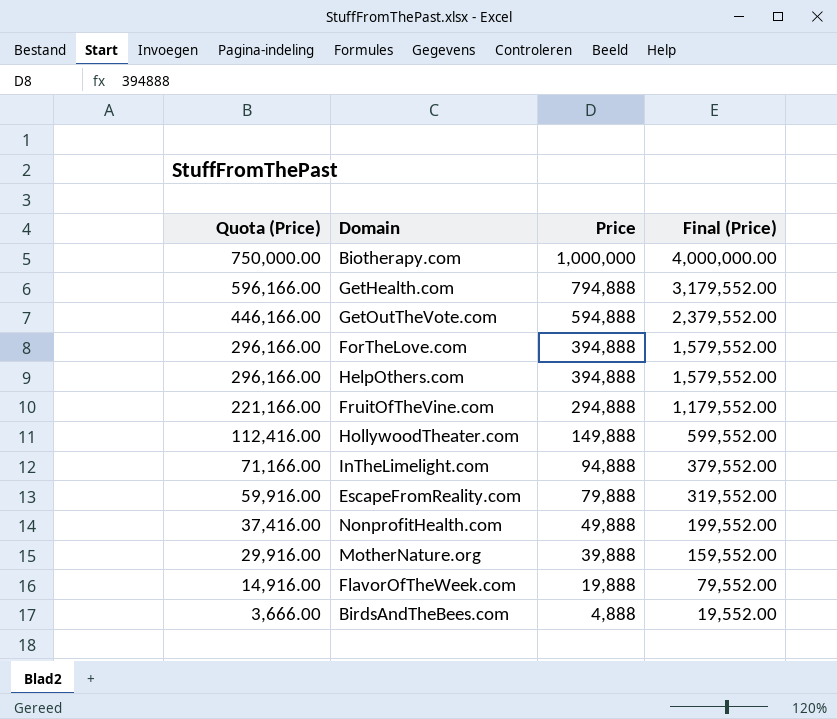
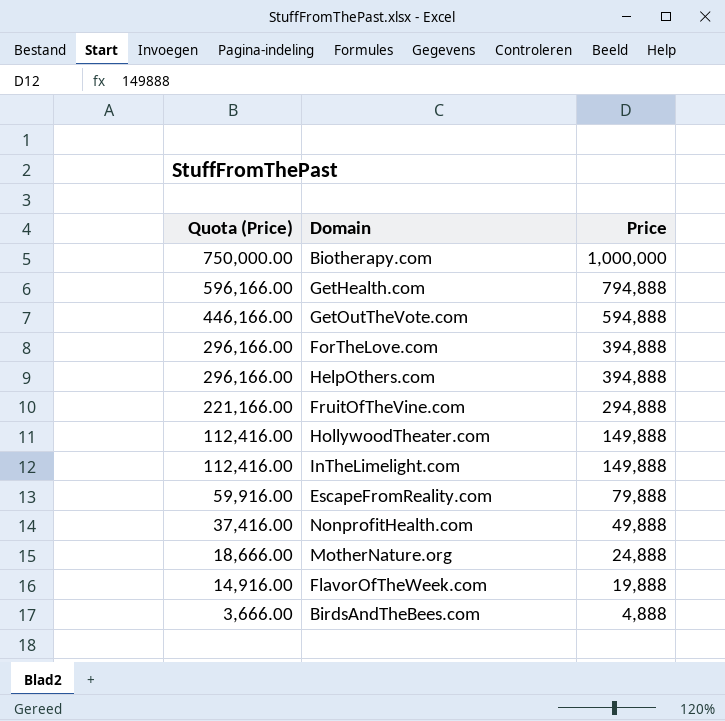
column Final (Price) | formula: [Price] * 4 -> none
InTheLimelight.com | Quota (Price): 71,166.00 -> 112,416.00
InTheLimelight.com | Price: 94,888 -> 149,888
MotherNature.org | Quota (Price): 29,916.00 -> 18,666.00
MotherNature.org | Price: 39,888 -> 24,888

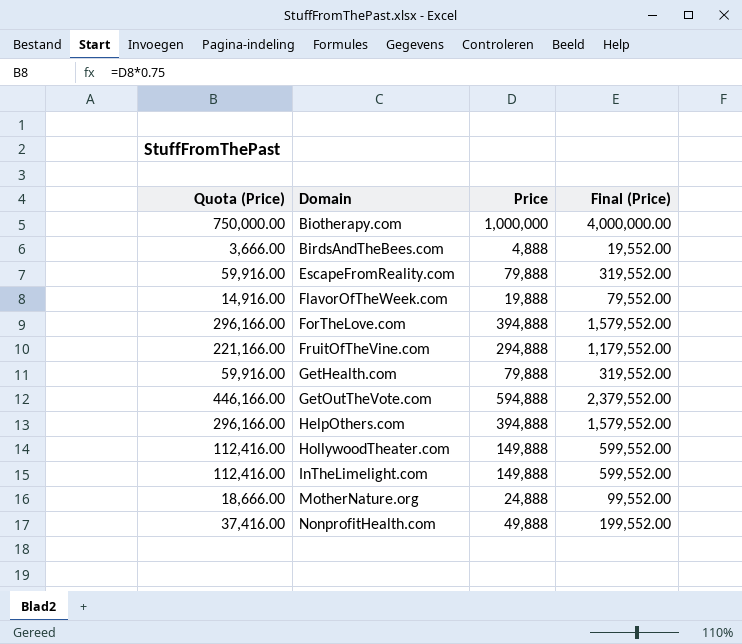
row order: Quota (Price) descending -> Domain ascending
column Final (Price) | formula: none -> [Price] * 4
GetHealth.com | Quota (Price): 596,166.00 -> 59,916.00
GetHealth.com | Price: 794,888 -> 79,888

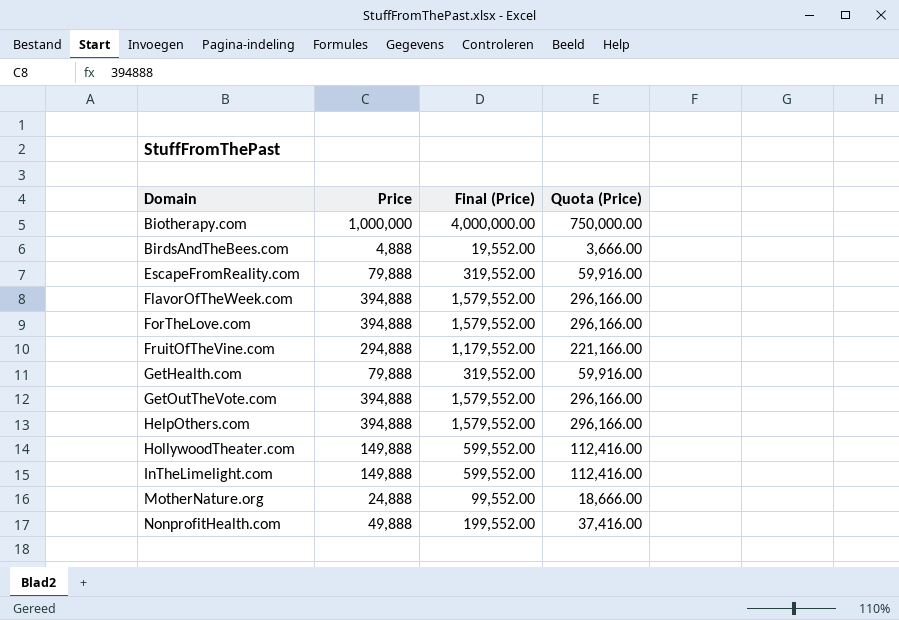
column Quota (Price) | position: 1 -> 4
FlavorOfTheWeek.com | Price: 19,888 -> 394,888
FlavorOfTheWeek.com | Final (Price): 79,552.00 -> 1,579,552.00
FlavorOfTheWeek.com | Quota (Price): 14,916.00 -> 296,166.00
GetOutTheVote.com | Price: 594,888 -> 394,888
GetOutTheVote.com | Final (Price): 2,379,552.00 -> 1,579,552.00
GetOutTheVote.com | Quota (Price): 446,166.00 -> 296,166.00

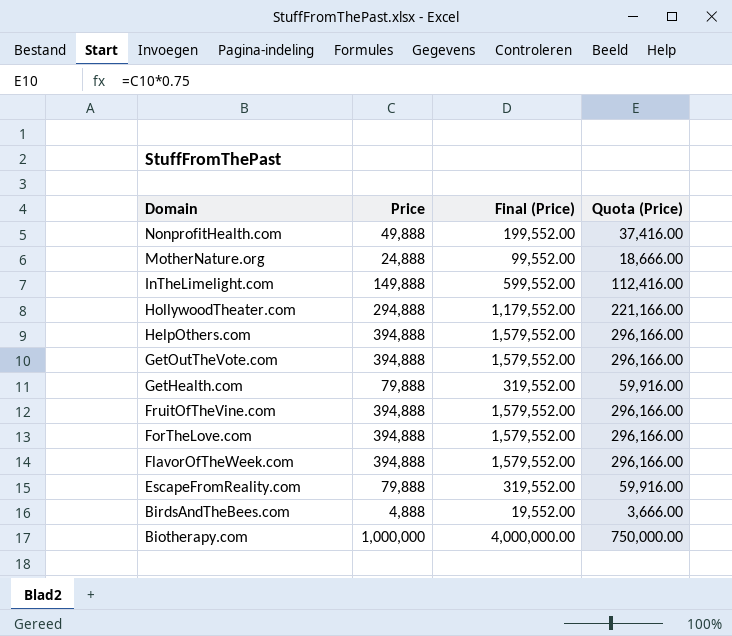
row order: Domain ascending -> Domain descending
HollywoodTheater.com | Price: 149,888 -> 294,888
HollywoodTheater.com | Final (Price): 599,552.00 -> 1,179,552.00
HollywoodTheater.com | Quota (Price): 112,416.00 -> 221,166.00
FruitOfTheVine.com | Price: 294,888 -> 394,888
FruitOfTheVine.com | Final (Price): 1,179,552.00 -> 1,579,552.00
FruitOfTheVine.com | Quota (Price): 221,166.00 -> 296,166.00

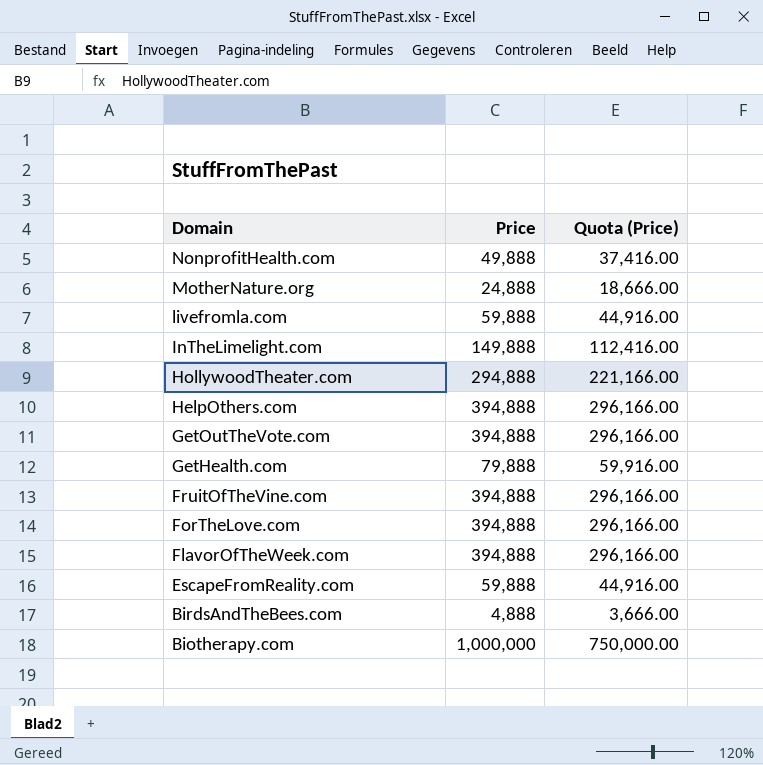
column Final (Price) | formula: [Price] * 4 -> none
row livefromla.com: none -> 59,888 | 44,916.00
EscapeFromReality.com | Price: 79,888 -> 59,888
EscapeFromReality.com | Quota (Price): 59,916.00 -> 44,916.00

